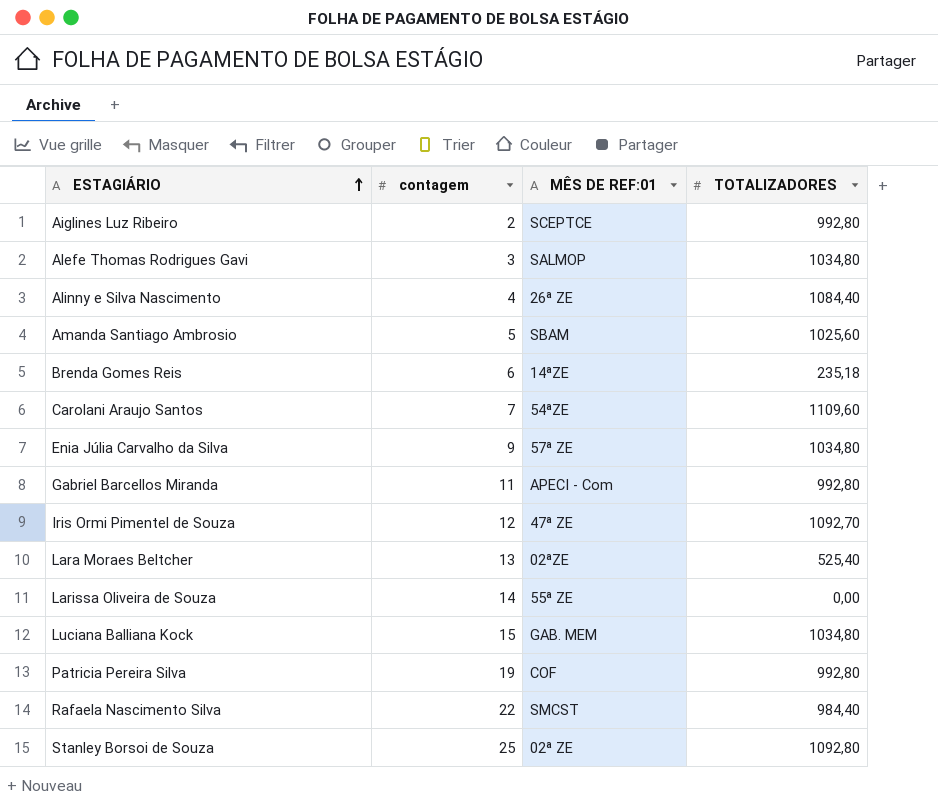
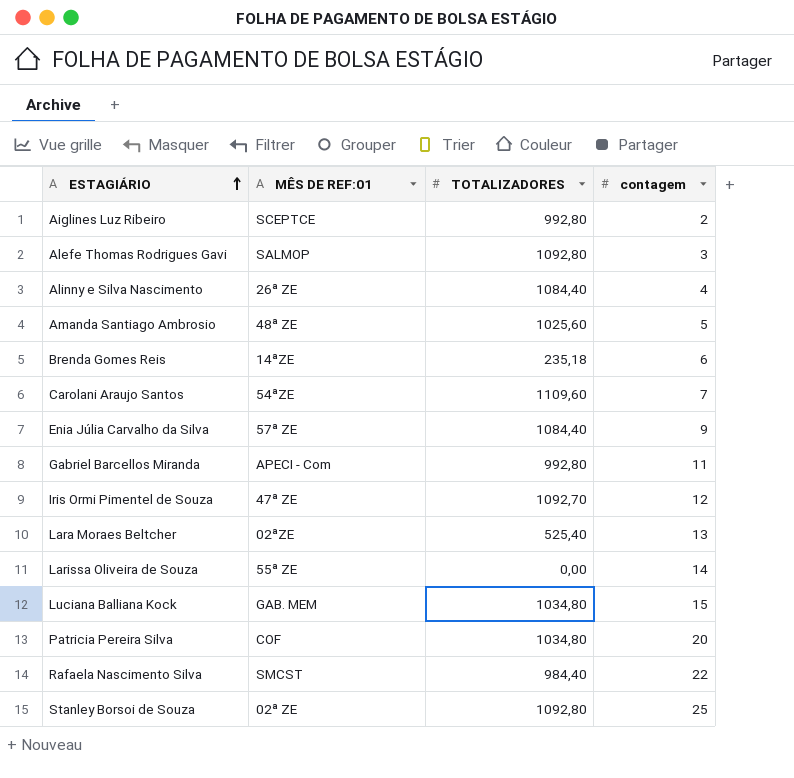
column contagem | position: 2 -> 4
Alefe Thomas Rodrigues Gavi | TOTALIZADORES: 1034,80 -> 1092,80
Amanda Santiago Ambrosio | MÊS DE REF:01: SBAM -> 48ª ZE
Enia Júlia Carvalho da Silva | TOTALIZADORES: 1034,80 -> 1084,40
Patricia Pereira Silva | TOTALIZADORES: 992,80 -> 1034,80
Patricia Pereira Silva | contagem: 19 -> 20

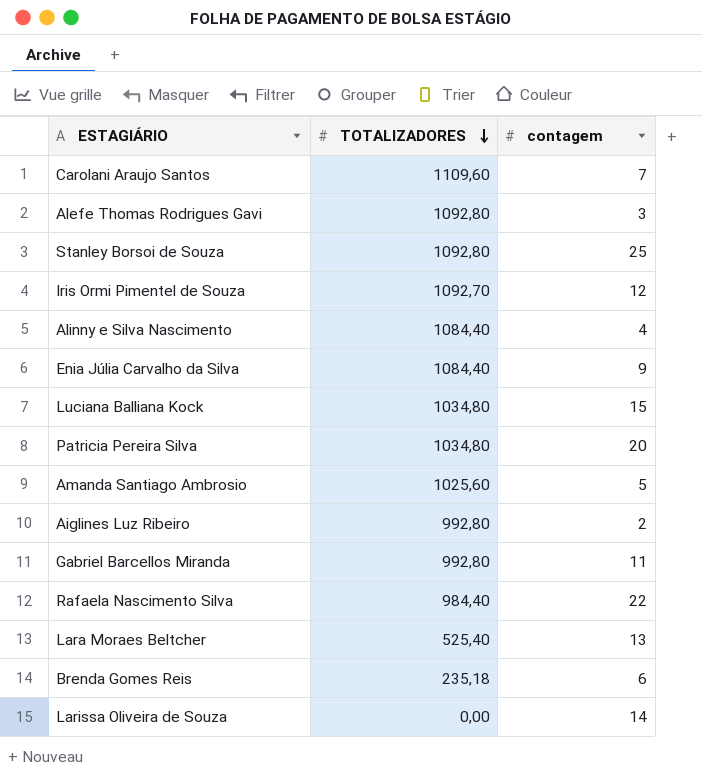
row order: ESTAGIÁRIO ascending -> TOTALIZADORES descending
column MÊS DE REF:01 | position: 2 -> none

